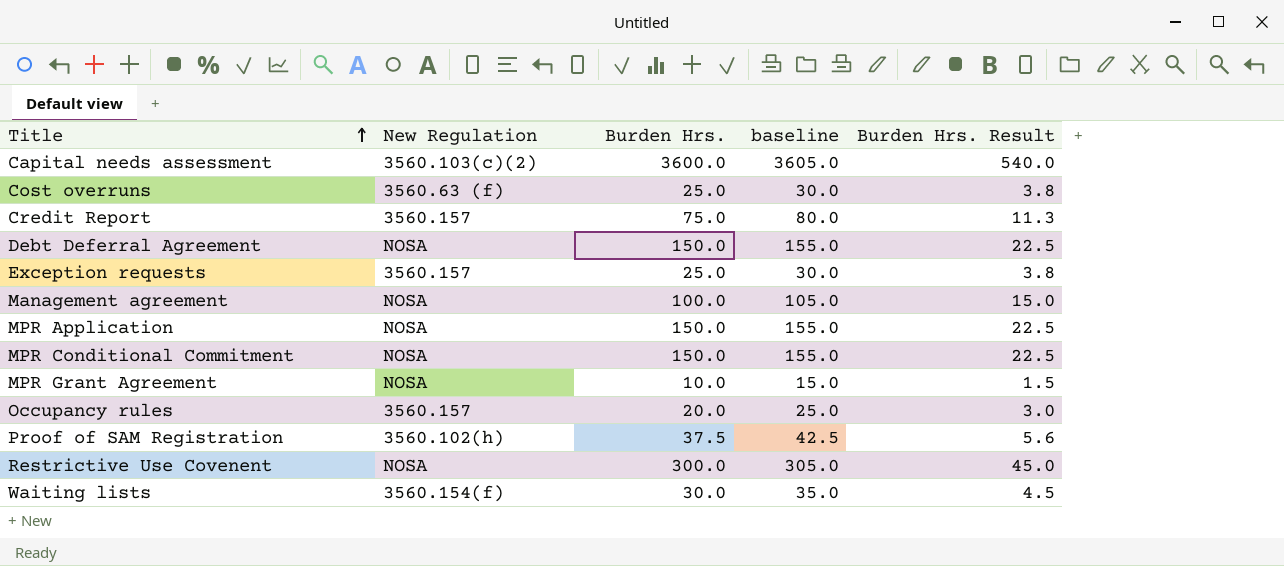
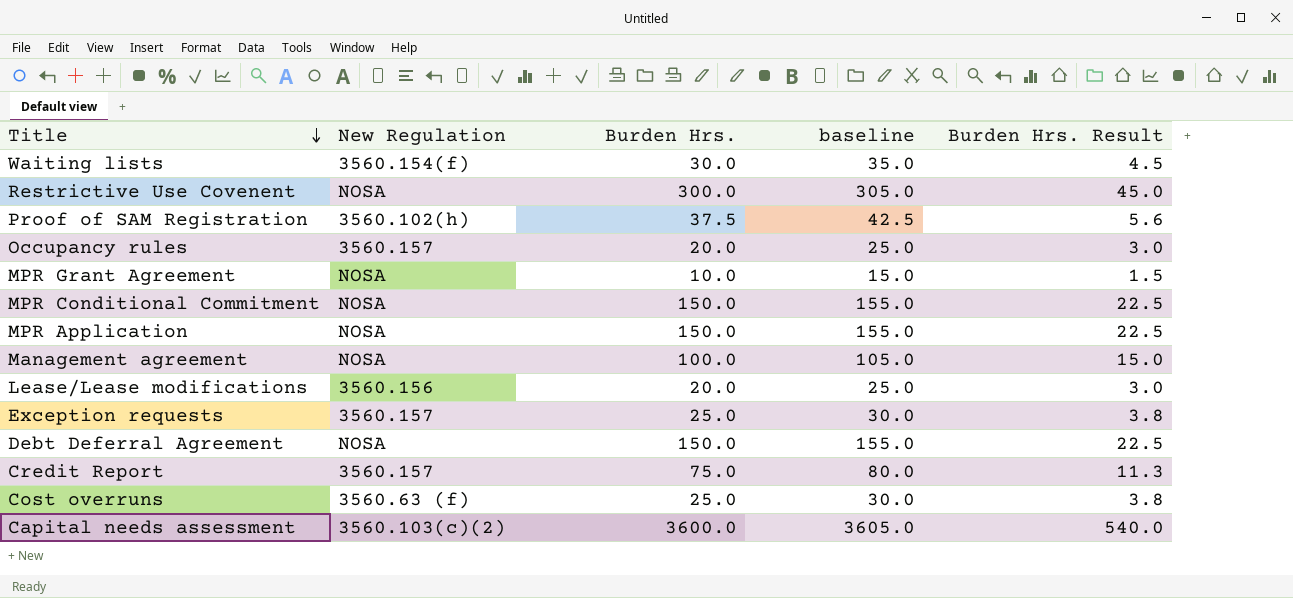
row order: Title ascending -> Title descending
row Lease/Lease modifications: none -> 3560.156 | 20.0 | 25.0 | 3.0

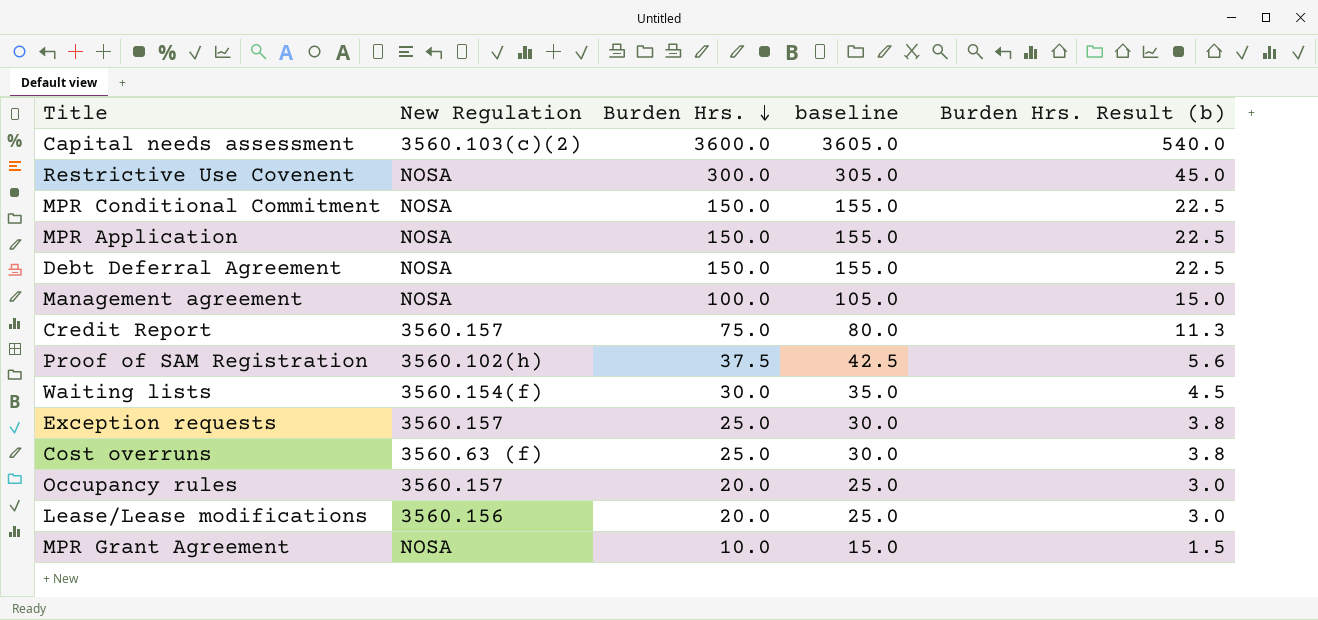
row order: Title descending -> Burden Hrs. descending
column name: Burden Hrs. Result -> Burden Hrs. Result (b)

